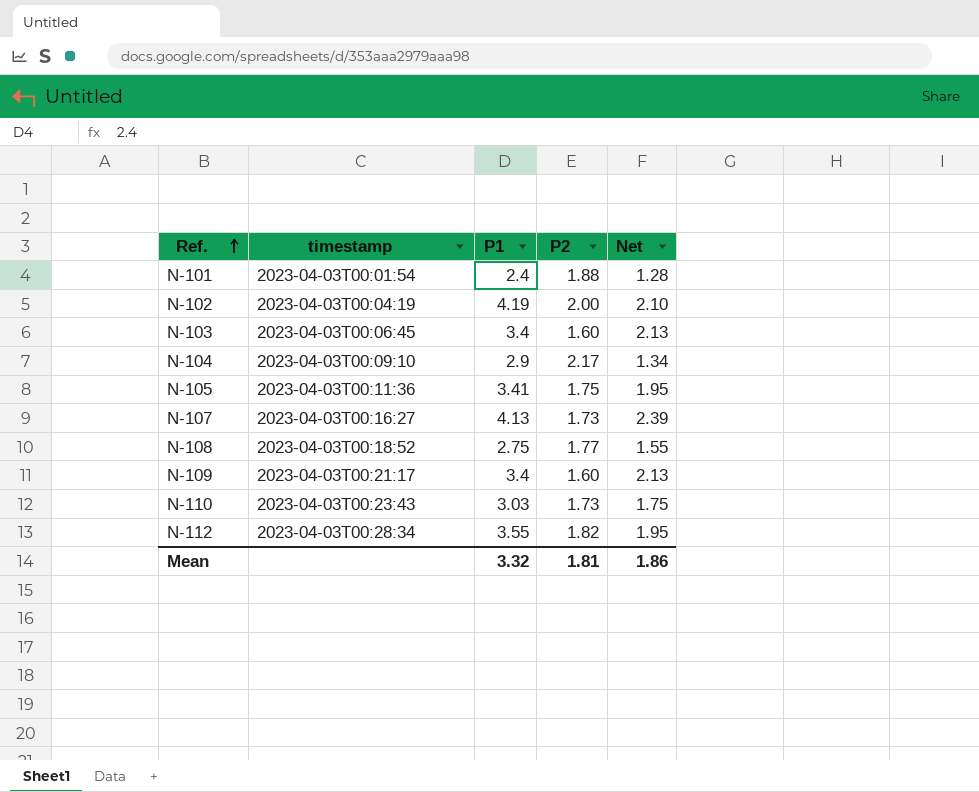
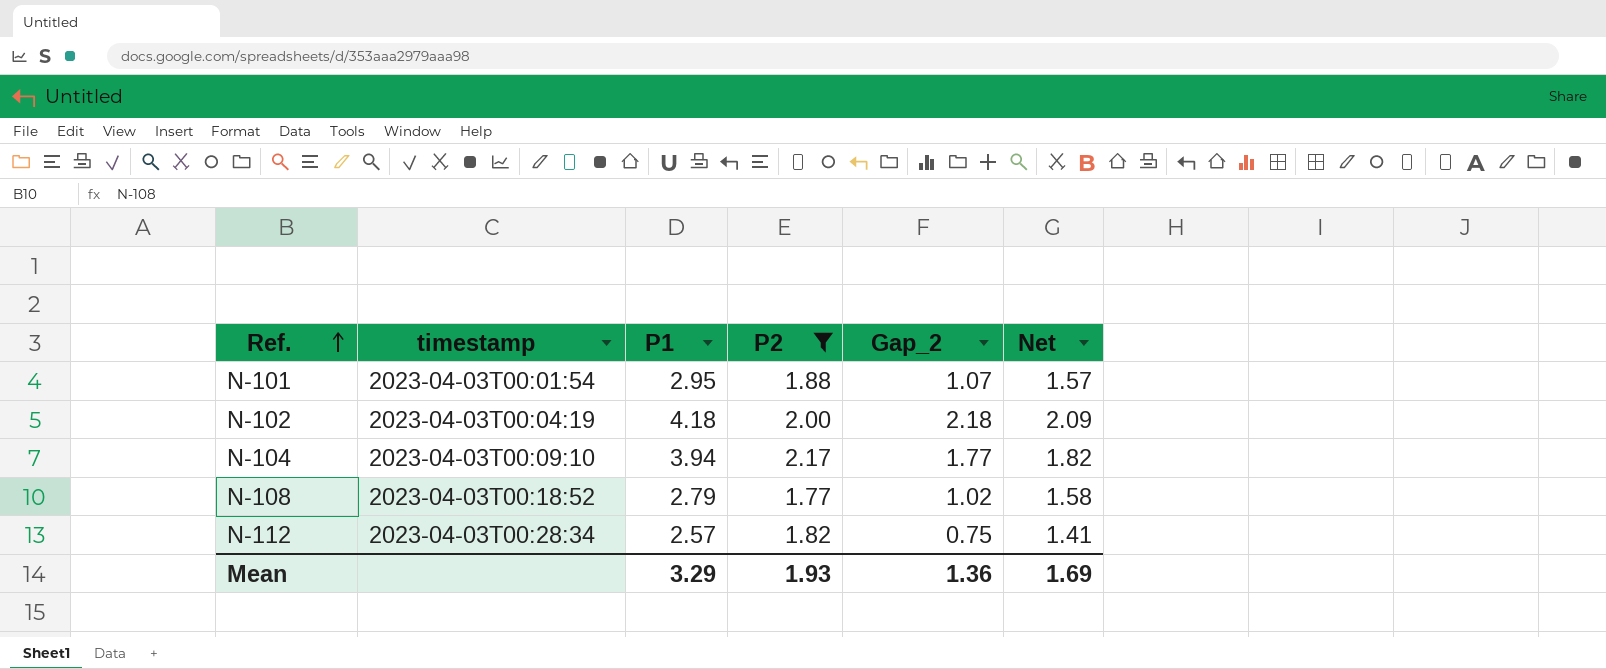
filter: none -> P2 >= 1.77
column Gap_2 | formula: none -> [P1] - [P2]
N-101 | P1: 2.4 -> 2.95
N-101 | Net: 1.28 -> 1.57
N-102 | P1: 4.19 -> 4.18
N-102 | Net: 2.10 -> 2.09
N-104 | P1: 2.9 -> 3.94
N-104 | Net: 1.34 -> 1.82
N-108 | P1: 2.75 -> 2.79
N-108 | Net: 1.55 -> 1.58
N-112 | P1: 3.55 -> 2.57
N-112 | Net: 1.95 -> 1.41
Mean | P1: 3.32 -> 3.29
Mean | P2: 1.81 -> 1.93
Mean | Net: 1.86 -> 1.69

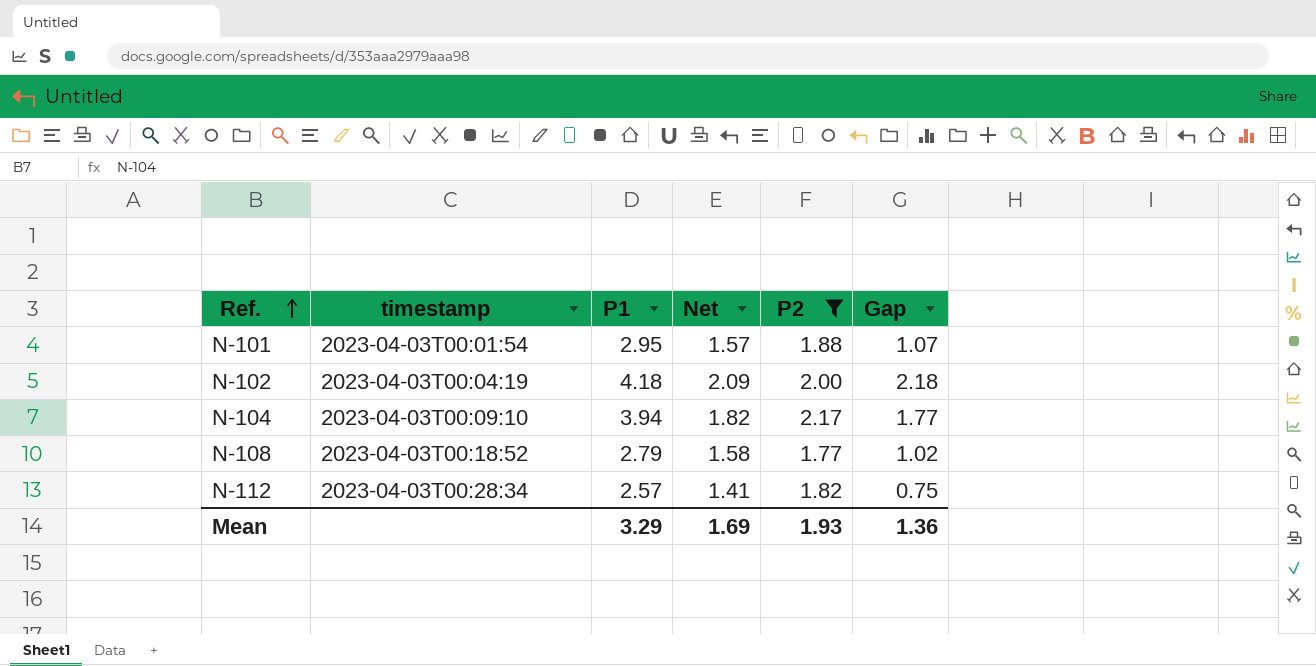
column Net | position: 6 -> 4
column name: Gap_2 -> Gap

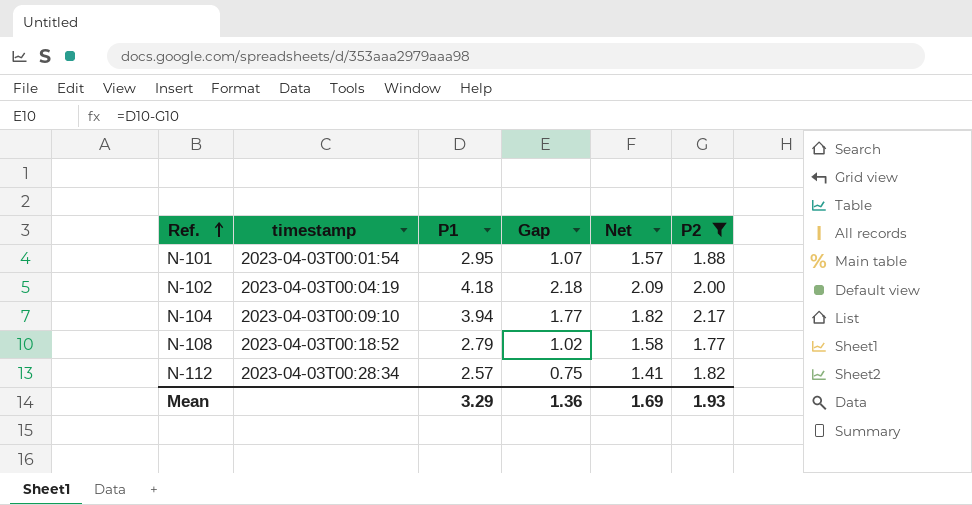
column Gap | position: 6 -> 4

